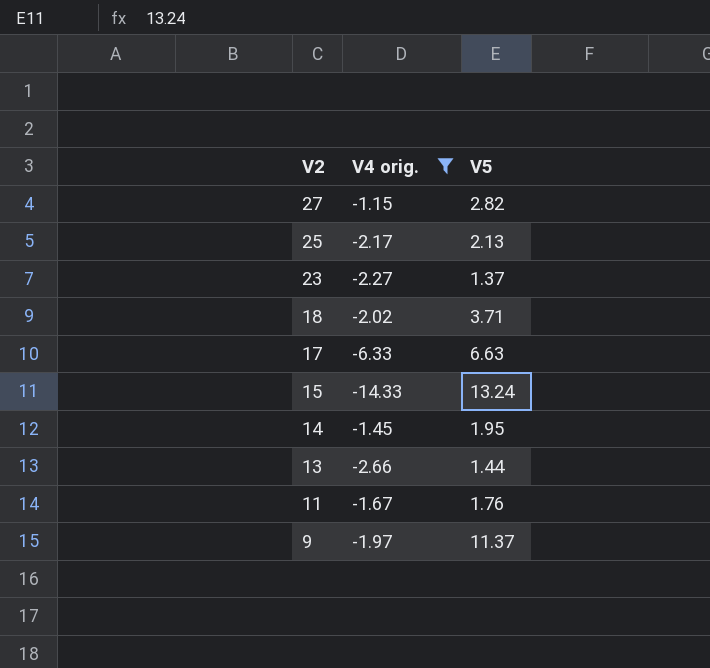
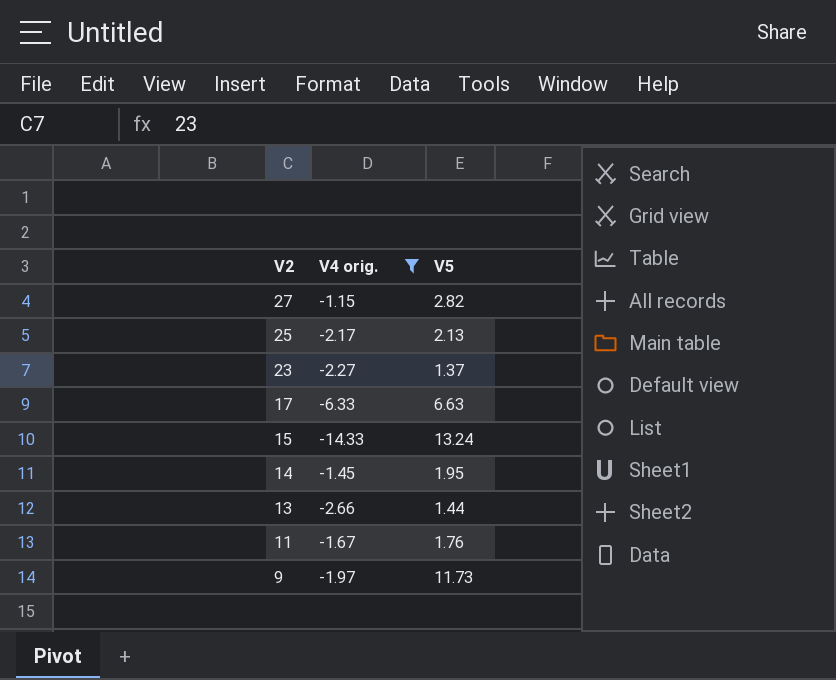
row 18: -2.02 | 3.71 -> none
9 | V5: 11.37 -> 11.73

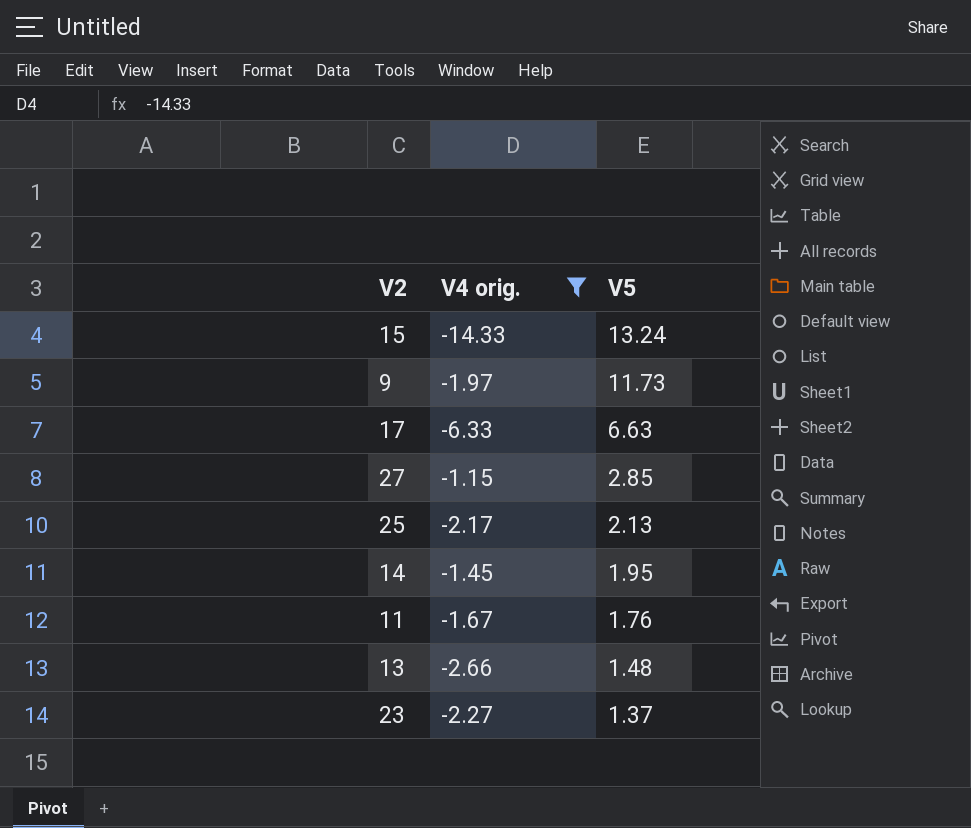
row order: V2 descending -> V5 descending
27 | V5: 2.82 -> 2.85
13 | V5: 1.44 -> 1.48

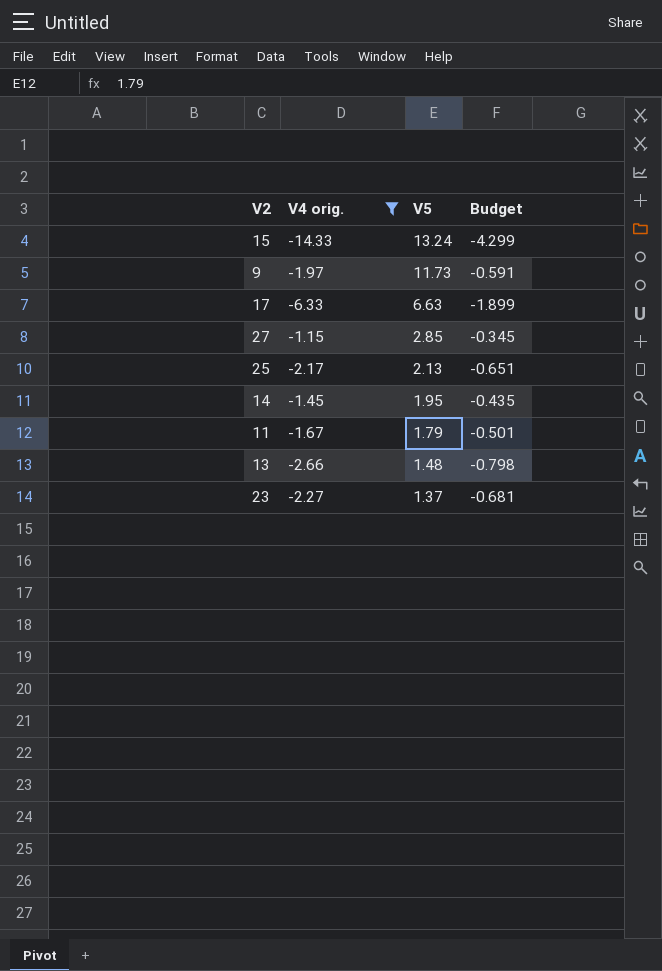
column Budget | formula: none -> [V4 orig.] * 0.3
11 | V5: 1.76 -> 1.79

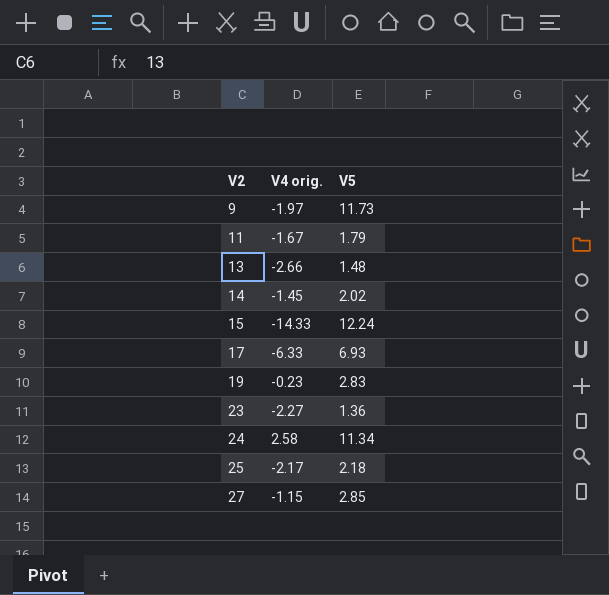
filter: V4 orig. <= -1.15 -> none
row order: V5 descending -> V2 ascending
column Budget | formula: [V4 orig.] * 0.3 -> none
14 | V5: 1.95 -> 2.02
15 | V5: 13.24 -> 12.24
17 | V5: 6.63 -> 6.93
23 | V5: 1.37 -> 1.36
25 | V5: 2.13 -> 2.18

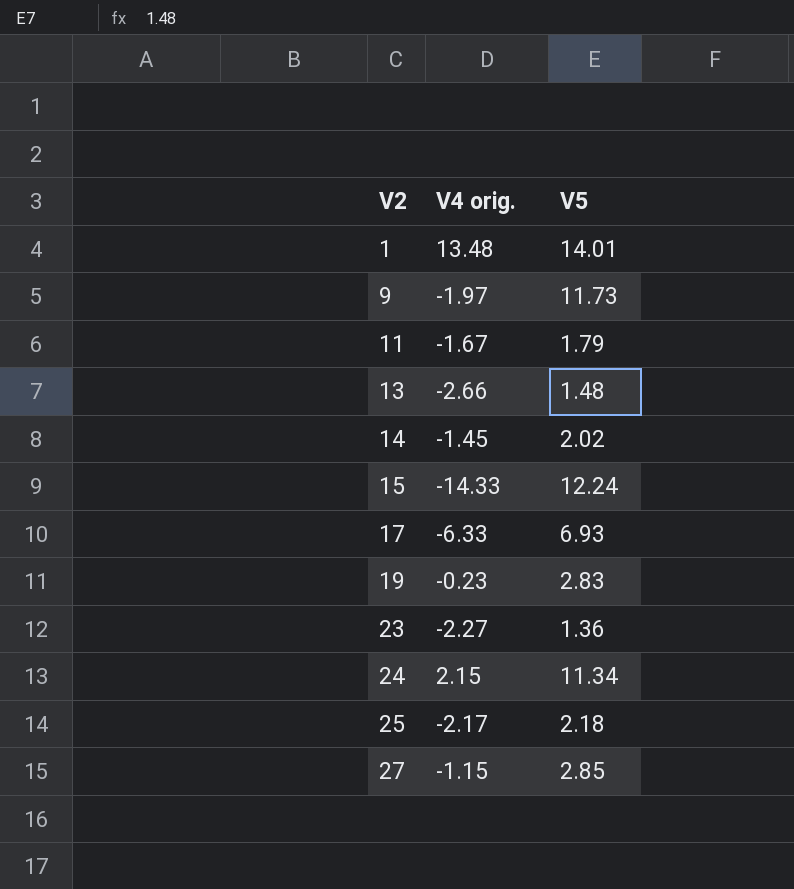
row 1: none -> 13.48 | 14.01
24 | V4 orig.: 2.58 -> 2.15

